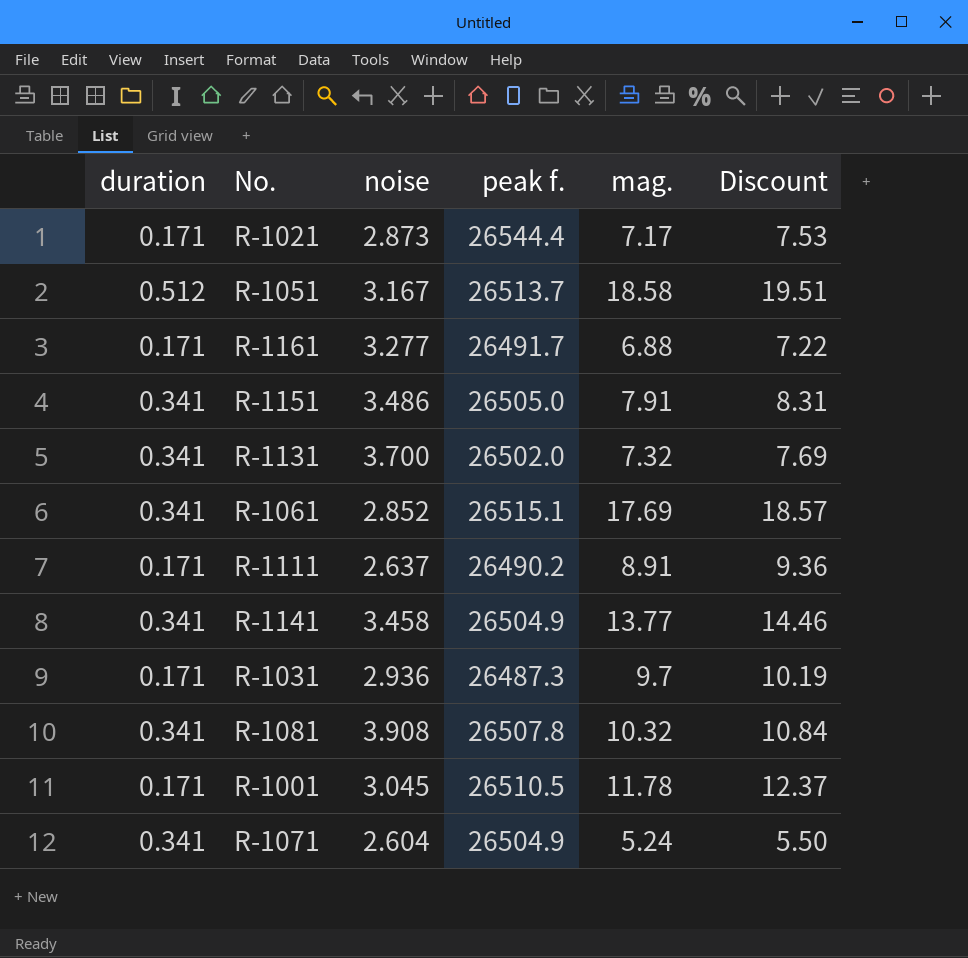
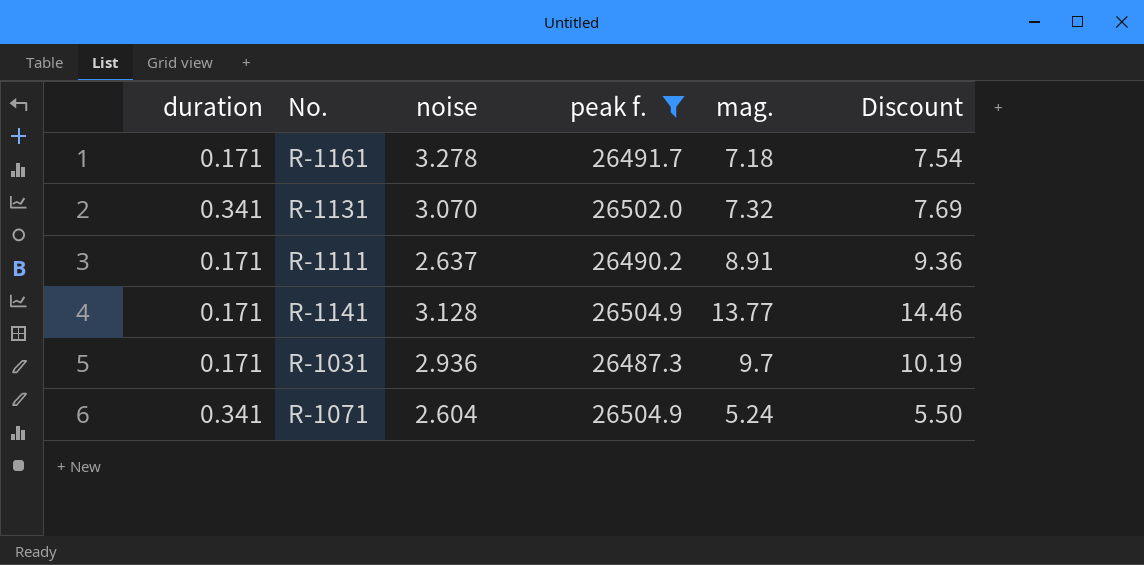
filter: none -> peak f. <= 26504.9
R-1161 | noise: 3.277 -> 3.278
R-1161 | mag.: 6.88 -> 7.18
R-1161 | Discount: 7.22 -> 7.54
R-1131 | noise: 3.700 -> 3.070
R-1141 | duration: 0.341 -> 0.171
R-1141 | noise: 3.458 -> 3.128

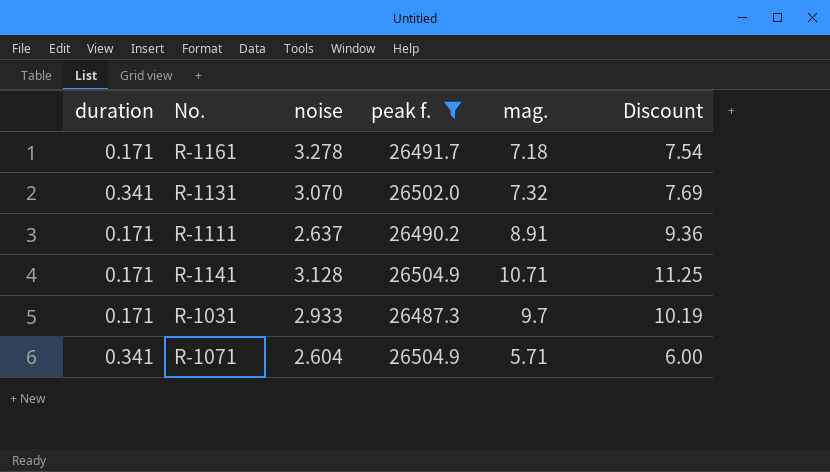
R-1141 | mag.: 13.77 -> 10.71
R-1141 | Discount: 14.46 -> 11.25
R-1031 | noise: 2.936 -> 2.933
R-1071 | mag.: 5.24 -> 5.71
R-1071 | Discount: 5.50 -> 6.00

